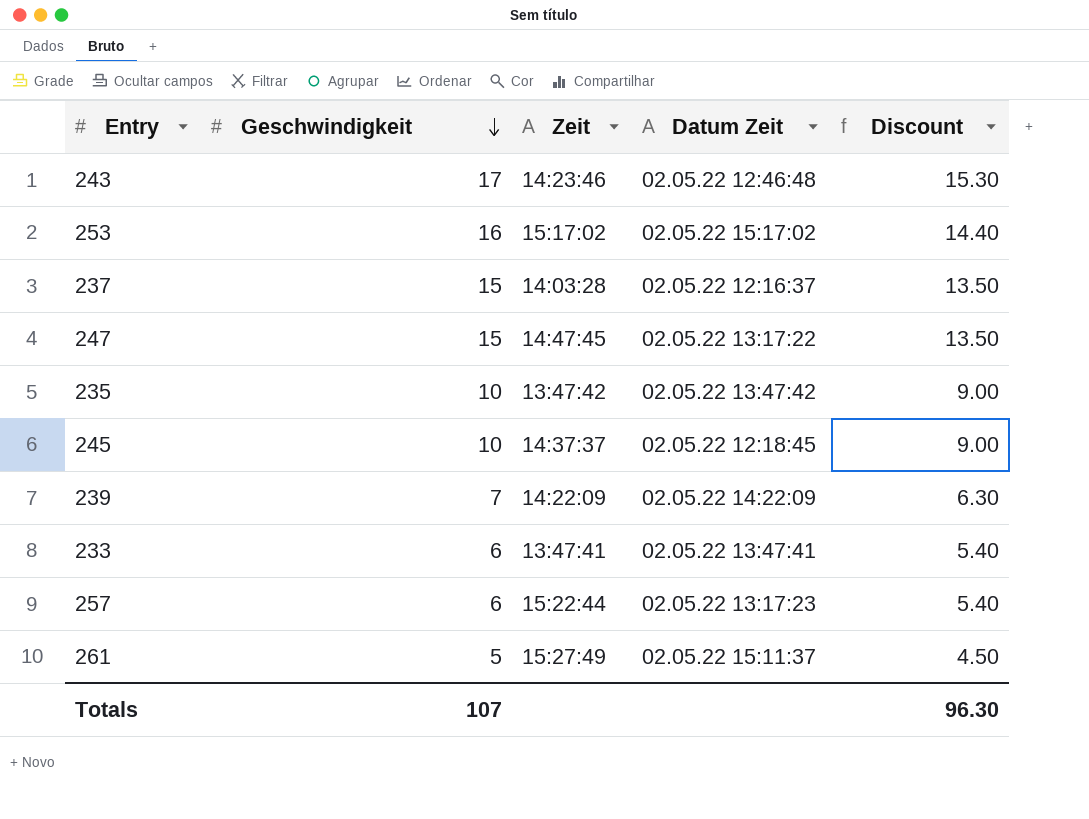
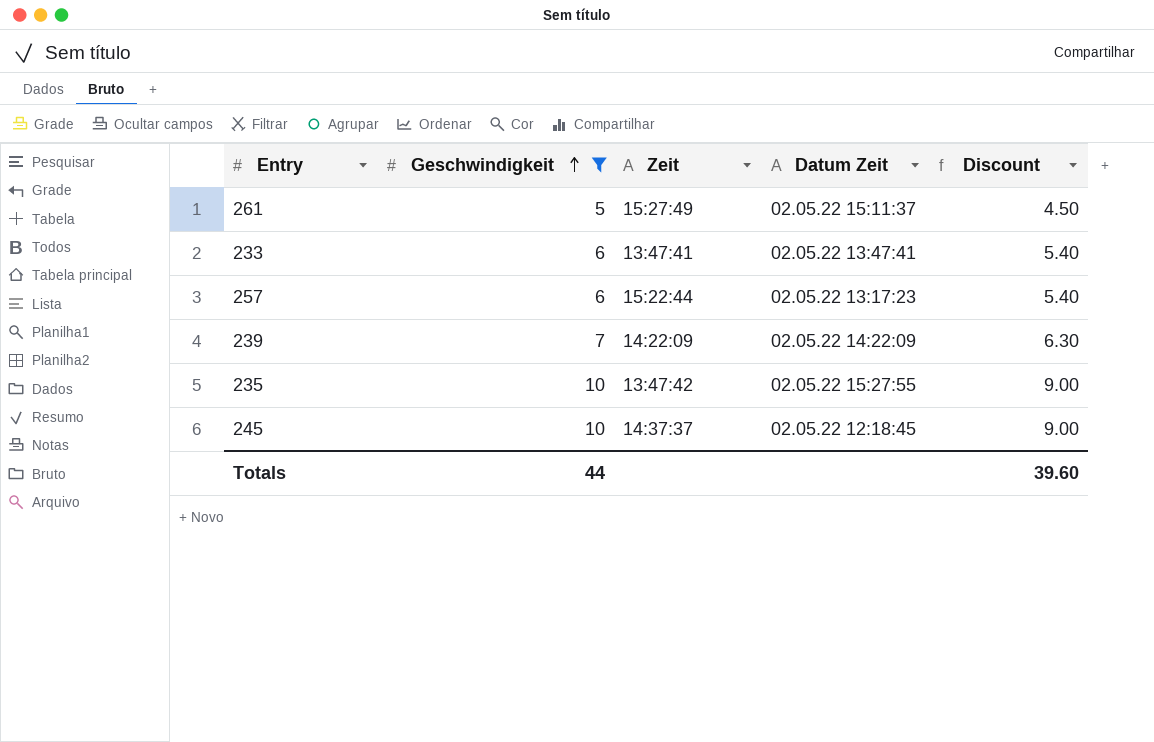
filter: none -> Geschwindigkeit <= 10
row order: Geschwindigkeit descending -> Geschwindigkeit ascending
235 | Datum Zeit: 02.05.22 13:47:42 -> 02.05.22 15:27:55
Totals | Geschwindigkeit: 107 -> 44
Totals | Discount: 96.30 -> 39.60

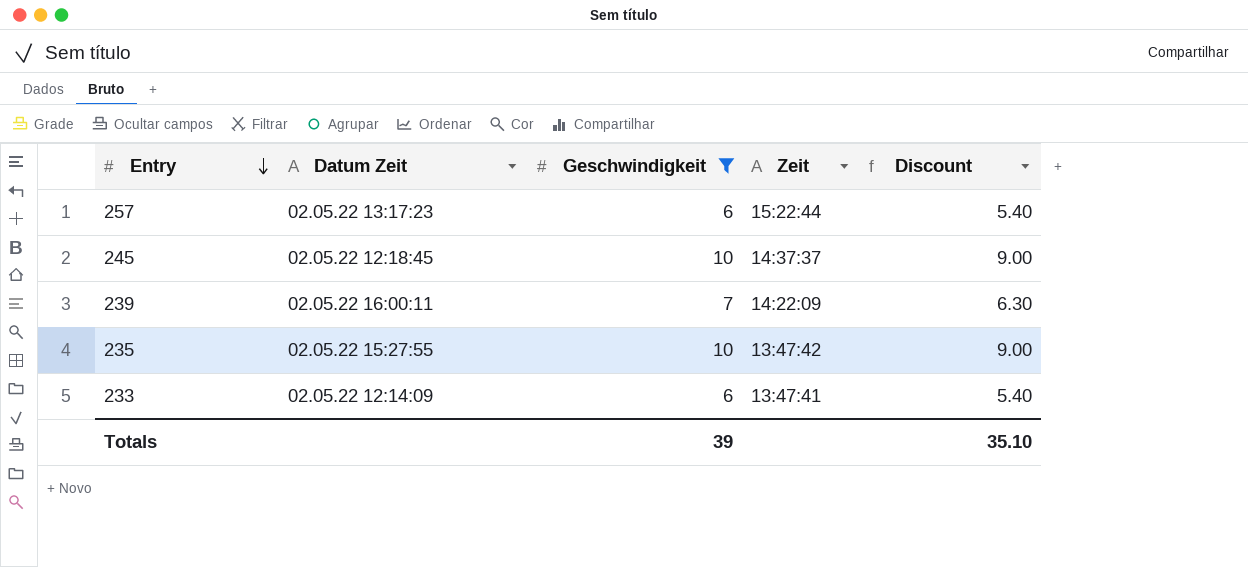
row order: Geschwindigkeit ascending -> Entry descending
column Datum Zeit | position: 4 -> 2
row 261: 5 | 15:27:49 | 02.05.22 15:11:37 | 4.50 -> none
239 | Datum Zeit: 02.05.22 14:22:09 -> 02.05.22 16:00:11
233 | Datum Zeit: 02.05.22 13:47:41 -> 02.05.22 12:14:09
Totals | Geschwindigkeit: 44 -> 39
Totals | Discount: 39.60 -> 35.10

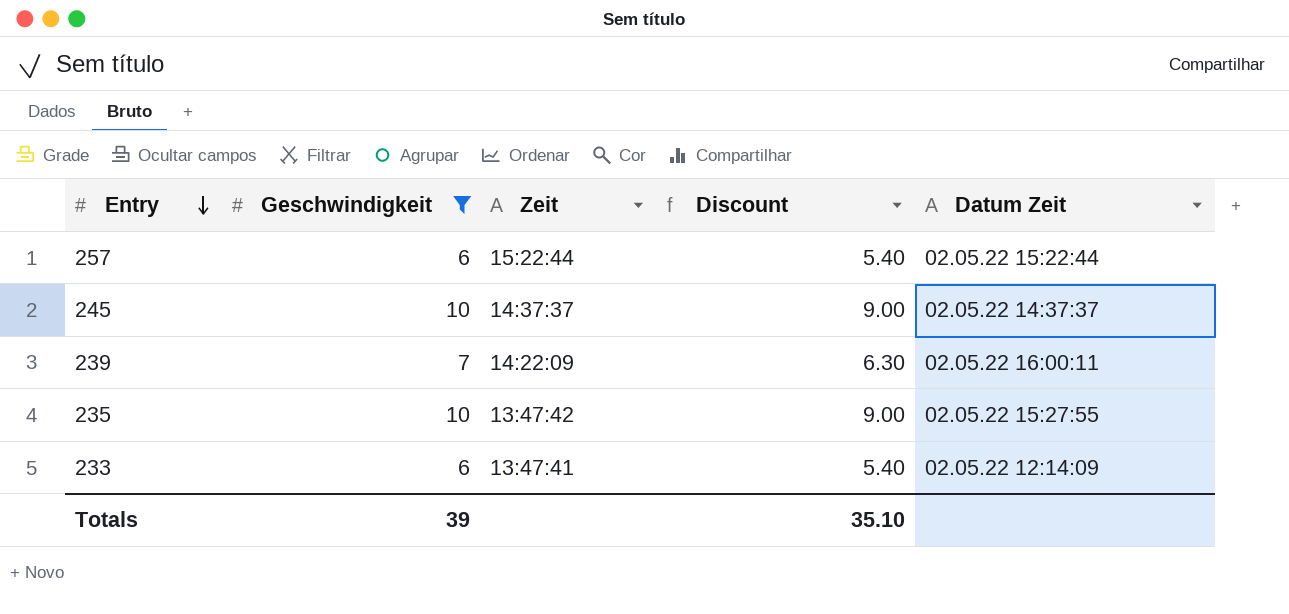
column Datum Zeit | position: 2 -> 5
257 | Datum Zeit: 02.05.22 13:17:23 -> 02.05.22 15:22:44
245 | Datum Zeit: 02.05.22 12:18:45 -> 02.05.22 14:37:37

